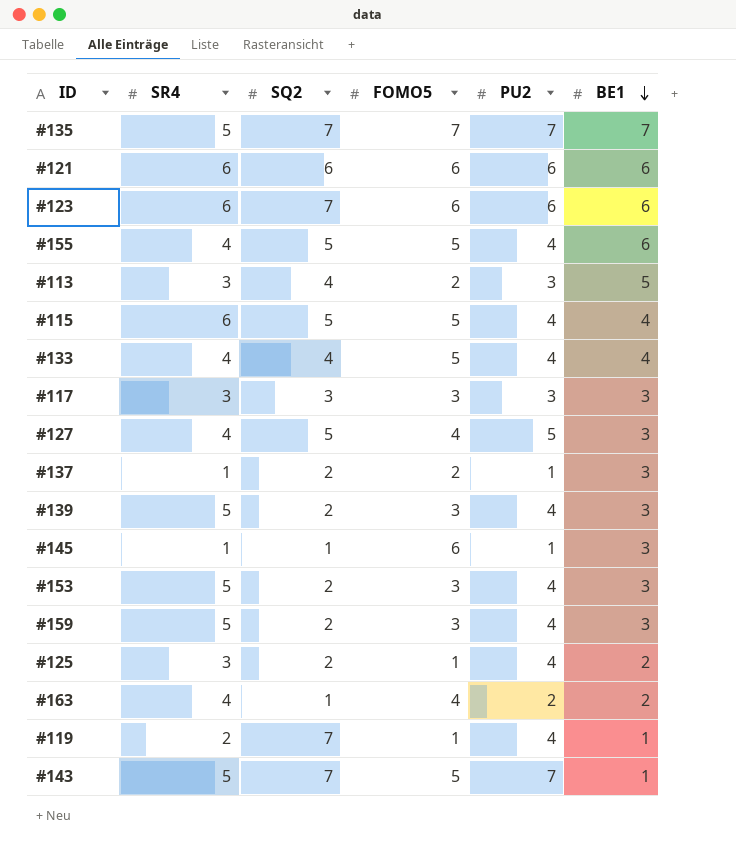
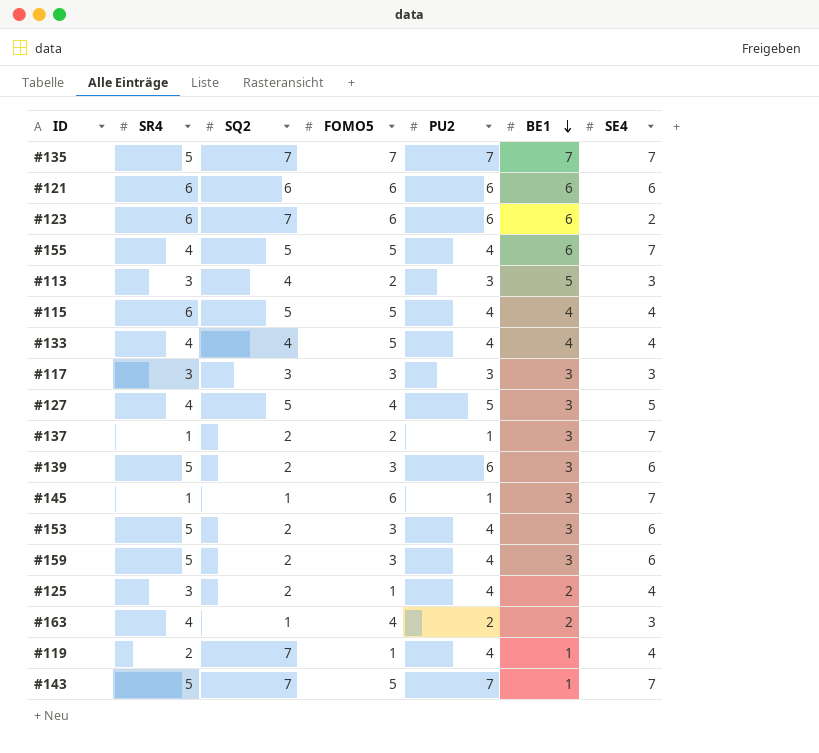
column SE4 | position: none -> 7
#139 | PU2: 4 -> 6

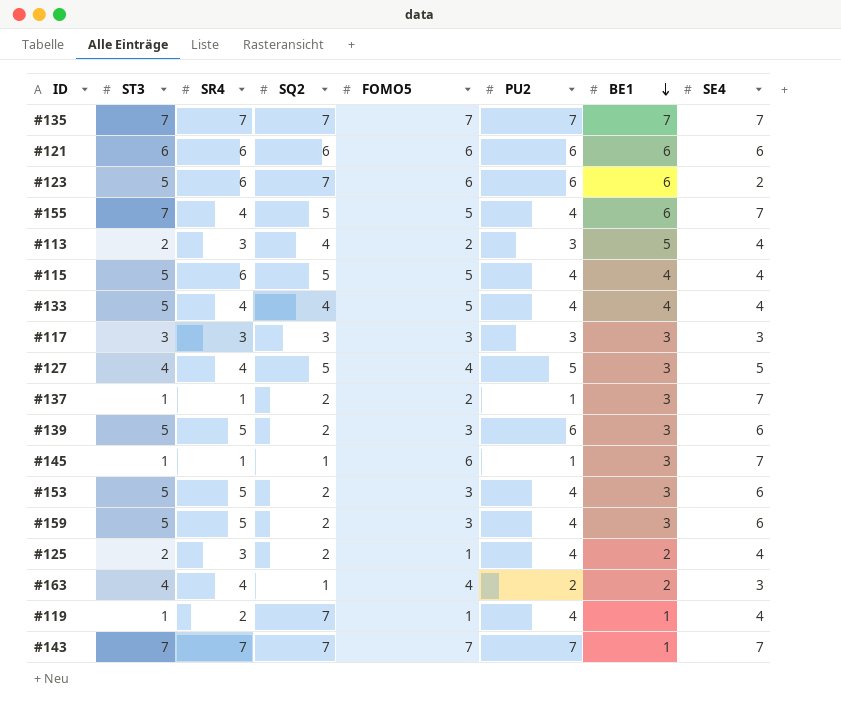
column ST3 | position: none -> 2
#135 | SR4: 5 -> 7
#113 | SE4: 3 -> 4
#143 | SR4: 5 -> 7
#143 | FOMO5: 5 -> 7

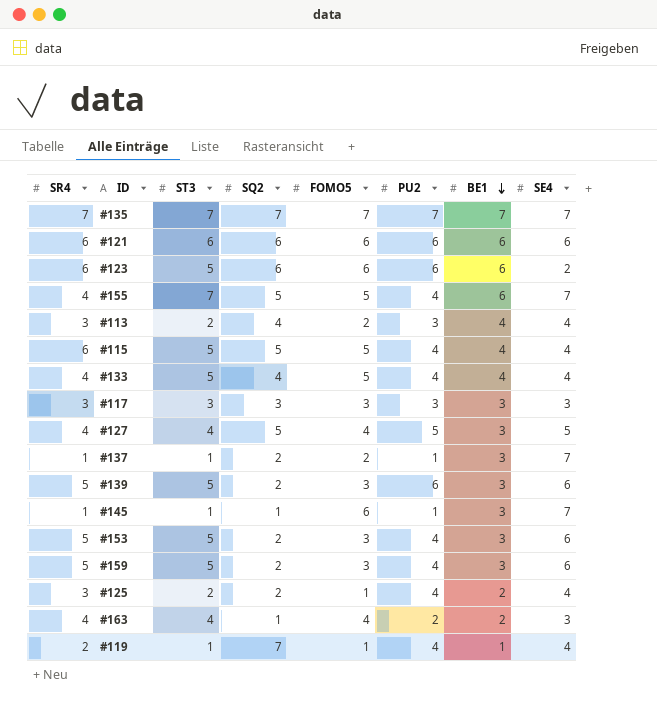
column SR4 | position: 3 -> 1
row #143: 7 | 7 | 7 | 7 | 7 | 1 | 7 -> none
#123 | SQ2: 7 -> 6
#113 | BE1: 5 -> 4

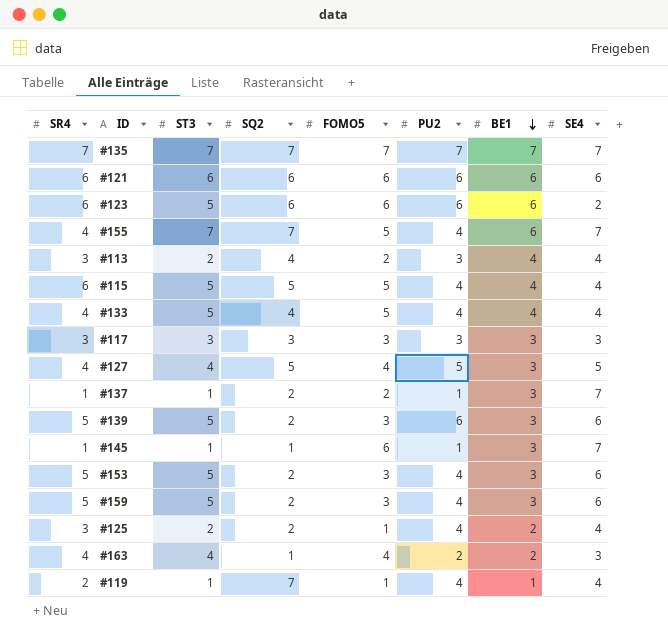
#155 | SQ2: 5 -> 7

